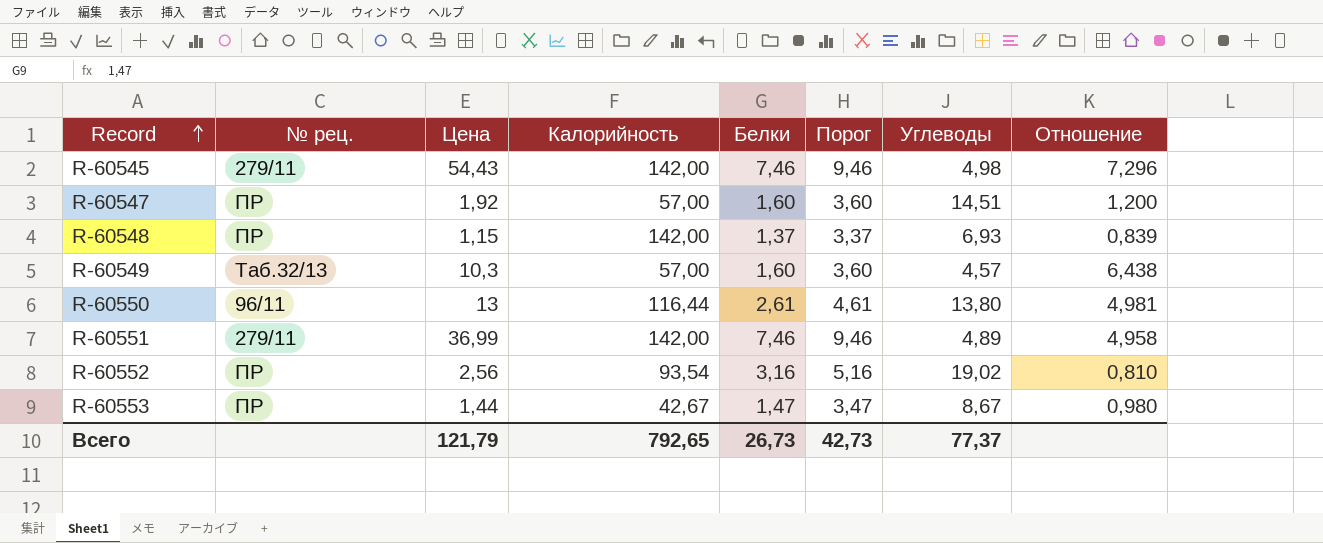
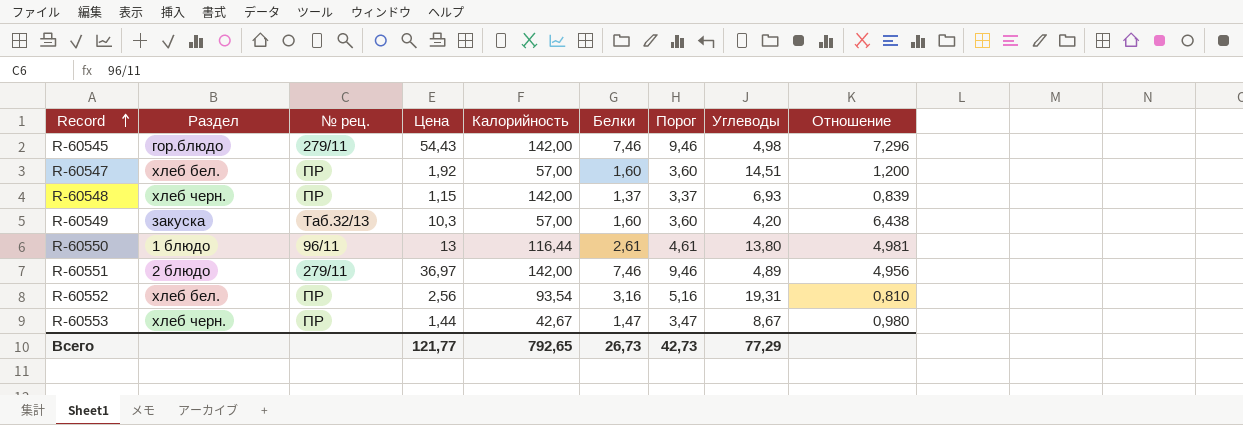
column Раздел | position: none -> 2
R-60549 | Углеводы: 4,57 -> 4,20
R-60551 | Цена: 36,99 -> 36,97
R-60551 | Отношение: 4,958 -> 4,956
R-60552 | Углеводы: 19,02 -> 19,31
Всего | Цена: 121,79 -> 121,77
Всего | Углеводы: 77,37 -> 77,29

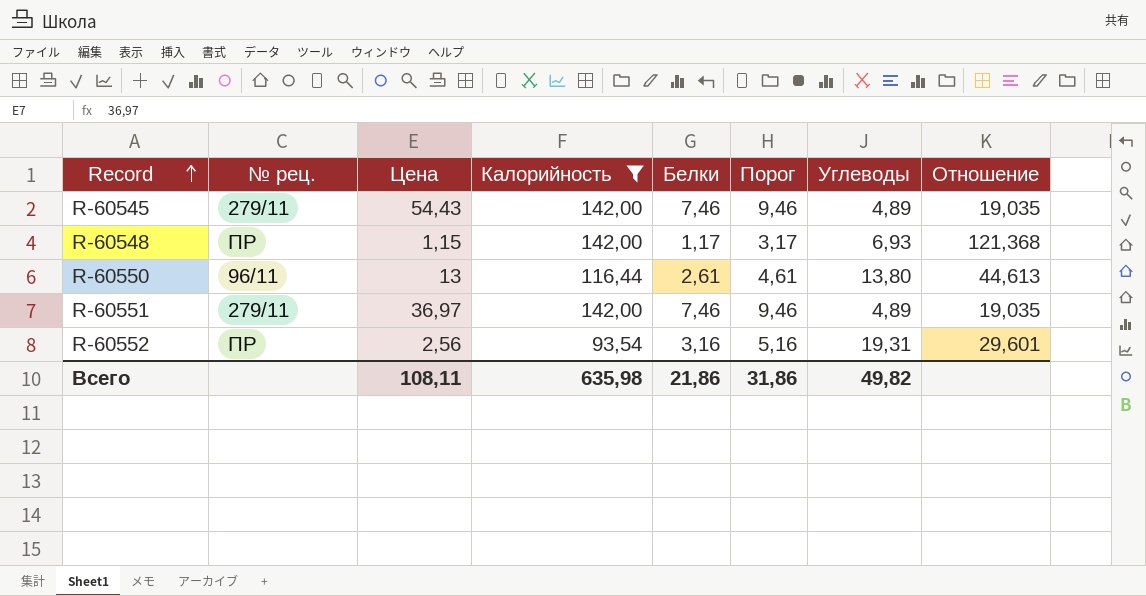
filter: none -> Калорийность >= 93,54
column Раздел | position: 2 -> none
column Отношение | formula: [Цена] / [Белки] -> [Калорийность] / [Белки]
R-60545 | Углеводы: 4,98 -> 4,89
R-60548 | Белки: 1,37 -> 1,17
R-60548 | Порог: 3,37 -> 3,17
Всего | Цена: 121,77 -> 108,11
Всего | Калорийность: 792,65 -> 635,98
Всего | Белки: 26,73 -> 21,86
Всего | Порог: 42,73 -> 31,86
Всего | Углеводы: 77,29 -> 49,82

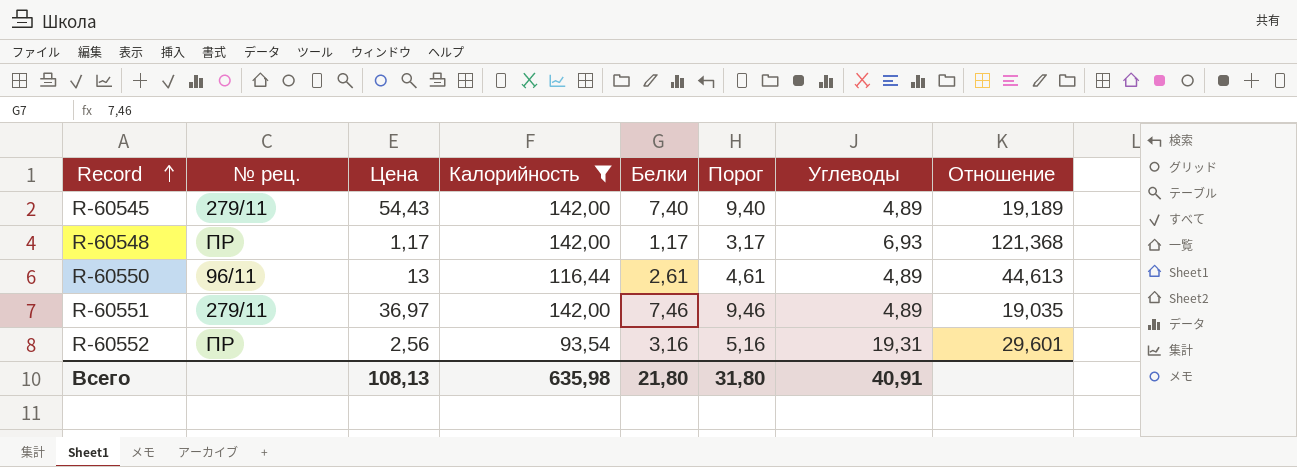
R-60545 | Белки: 7,46 -> 7,40
R-60545 | Порог: 9,46 -> 9,40
R-60545 | Отношение: 19,035 -> 19,189
R-60548 | Цена: 1,15 -> 1,17
R-60550 | Углеводы: 13,80 -> 4,89
Всего | Цена: 108,11 -> 108,13
Всего | Белки: 21,86 -> 21,80
Всего | Порог: 31,86 -> 31,80
Всего | Углеводы: 49,82 -> 40,91

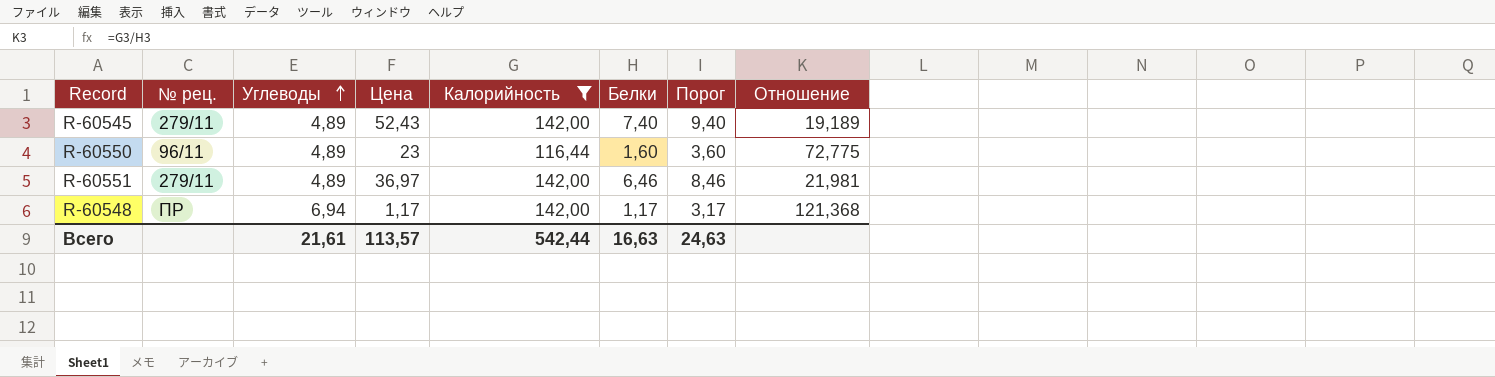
row order: Record ascending -> Углеводы ascending
column Углеводы | position: 7 -> 3
row R-60552: ПР | 2,56 | 93,54 | 3,16 | 5,16 | 19,31 | 29,601 -> none
R-60545 | Цена: 54,43 -> 52,43
R-60550 | Цена: 13 -> 23
R-60550 | Белки: 2,61 -> 1,60
R-60550 | Порог: 4,61 -> 3,60
R-60550 | Отношение: 44,613 -> 72,775
R-60551 | Белки: 7,46 -> 6,46
R-60551 | Порог: 9,46 -> 8,46
R-60551 | Отношение: 19,035 -> 21,981
R-60548 | Углеводы: 6,93 -> 6,94
Всего | Углеводы: 40,91 -> 21,61
Всего | Цена: 108,13 -> 113,57
Всего | Калорийность: 635,98 -> 542,44
Всего | Белки: 21,80 -> 16,63
Всего | Порог: 31,80 -> 24,63

